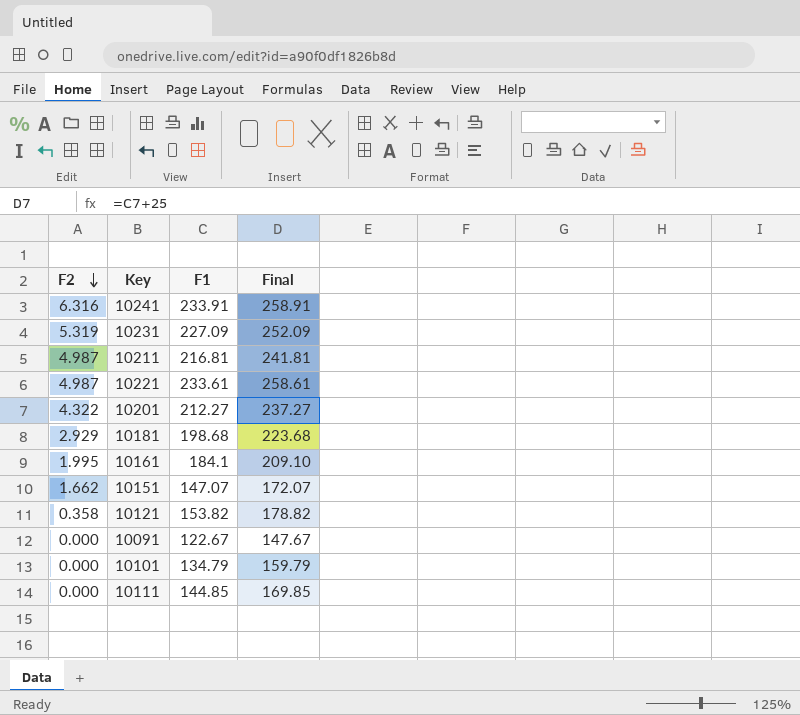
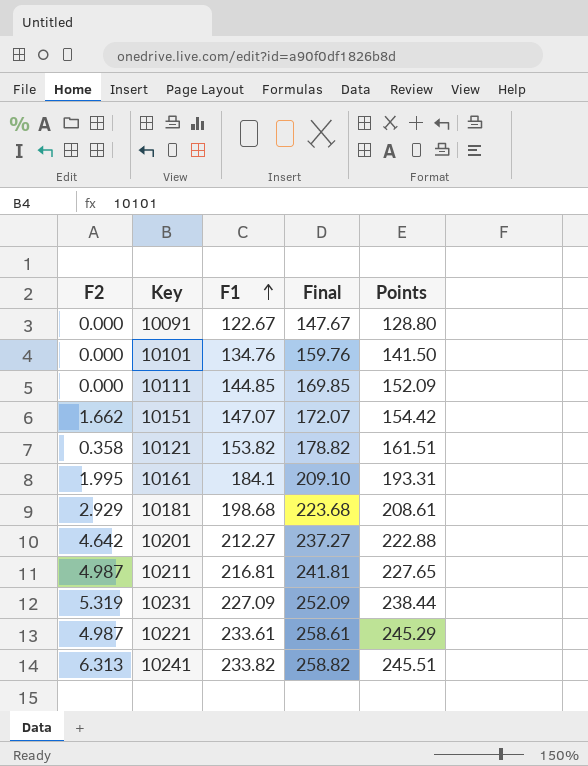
row order: F2 descending -> F1 ascending
column Points | formula: none -> [F1] * 1.05
10101 | F1: 134.79 -> 134.76
10101 | Final: 159.79 -> 159.76
10201 | F2: 4.322 -> 4.642
10241 | F2: 6.316 -> 6.313
10241 | F1: 233.91 -> 233.82
10241 | Final: 258.91 -> 258.82

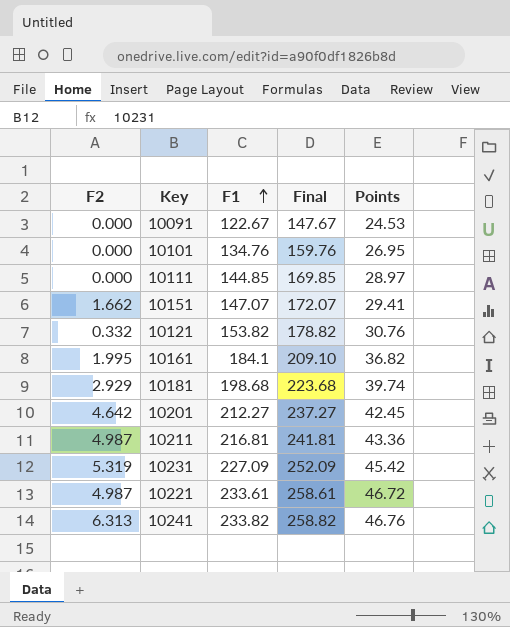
column Points | formula: [F1] * 1.05 -> [F1] * 0.2
10121 | F2: 0.358 -> 0.332

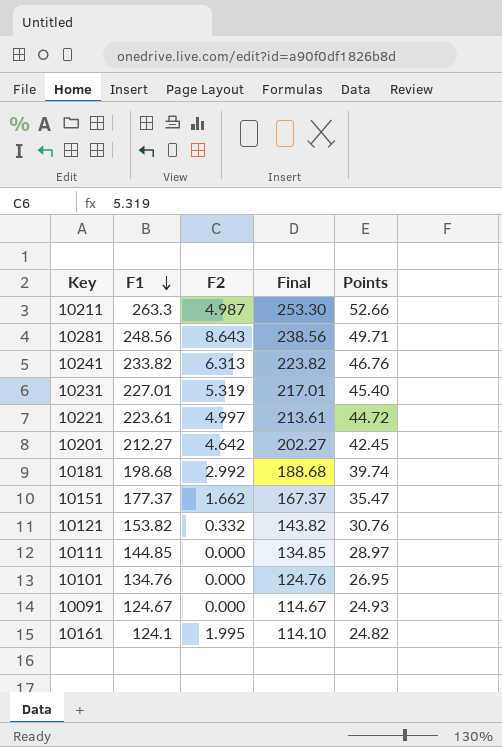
row order: F1 ascending -> F1 descending
column F2 | position: 1 -> 3
column Final | formula: [F1] + 25 -> [F1] - 10
10211 | F1: 216.81 -> 263.3
10211 | Points: 43.36 -> 52.66
row 10281: none -> 248.56 | 8.643 | 238.56 | 49.71
10231 | F1: 227.09 -> 227.01
10231 | Points: 45.42 -> 45.40
10221 | F1: 233.61 -> 223.61
10221 | F2: 4.987 -> 4.997
10221 | Points: 46.72 -> 44.72
10181 | F2: 2.929 -> 2.992
10151 | F1: 147.07 -> 177.37
10151 | Points: 29.41 -> 35.47
10091 | F1: 122.67 -> 124.67
10091 | Points: 24.53 -> 24.93
10161 | F1: 184.1 -> 124.1
10161 | Points: 36.82 -> 24.82

